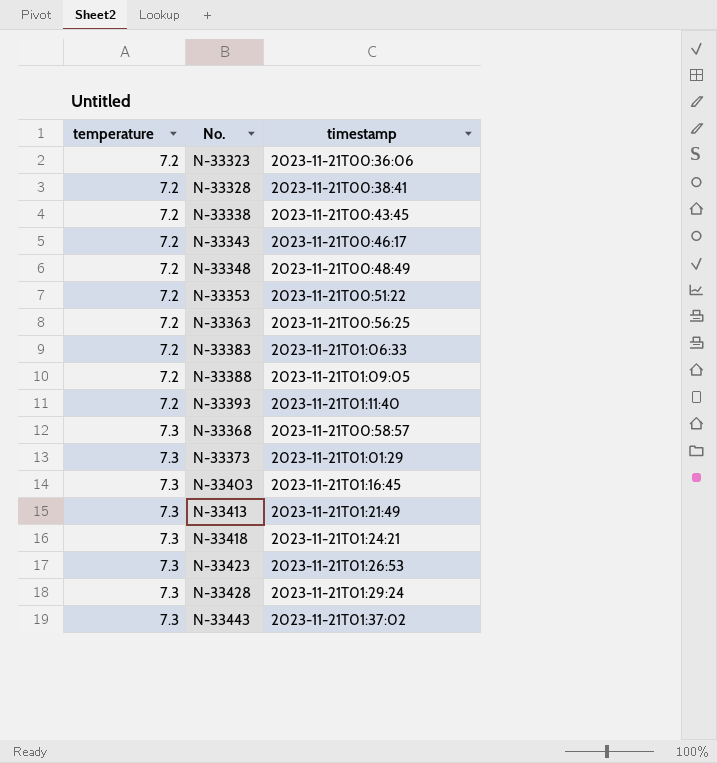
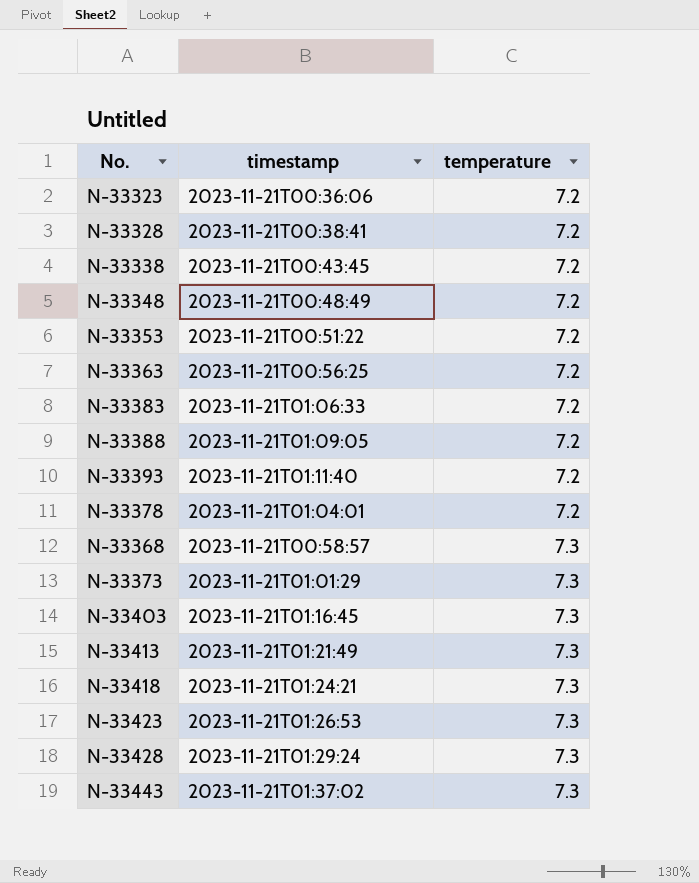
column temperature | position: 1 -> 3
row N-33343: 7.2 | 2023-11-21T00:46:17 -> none
row N-33378: none -> 2023-11-21T01:04:01 | 7.2

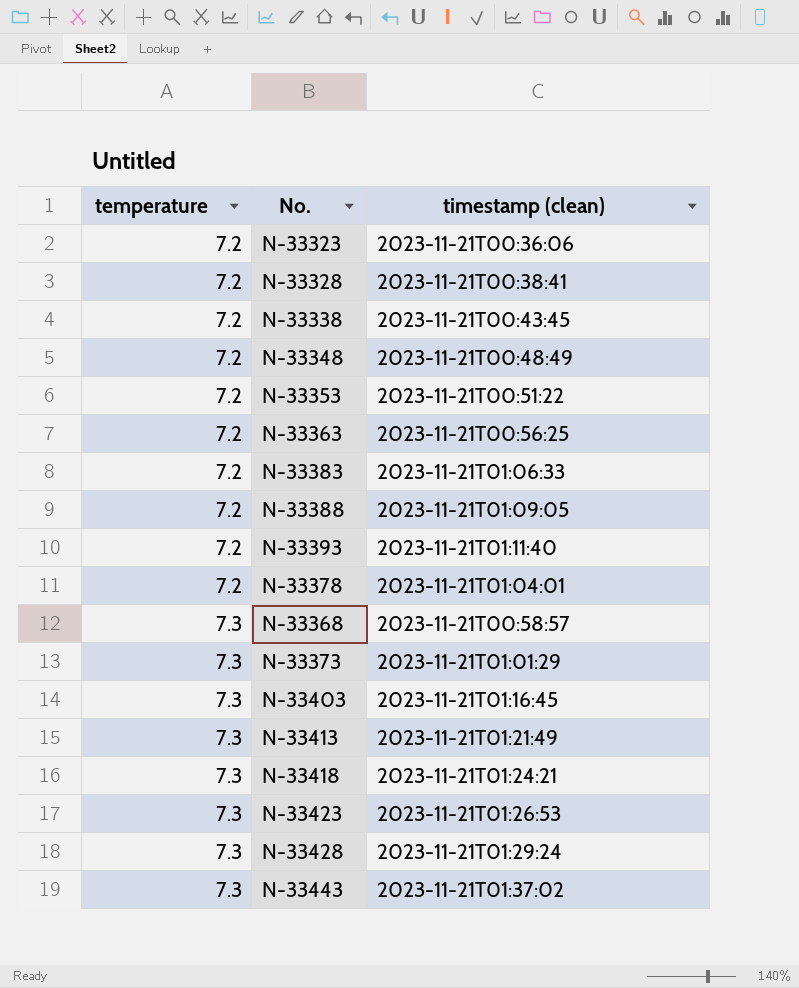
column temperature | position: 3 -> 1
column name: timestamp -> timestamp (clean)

